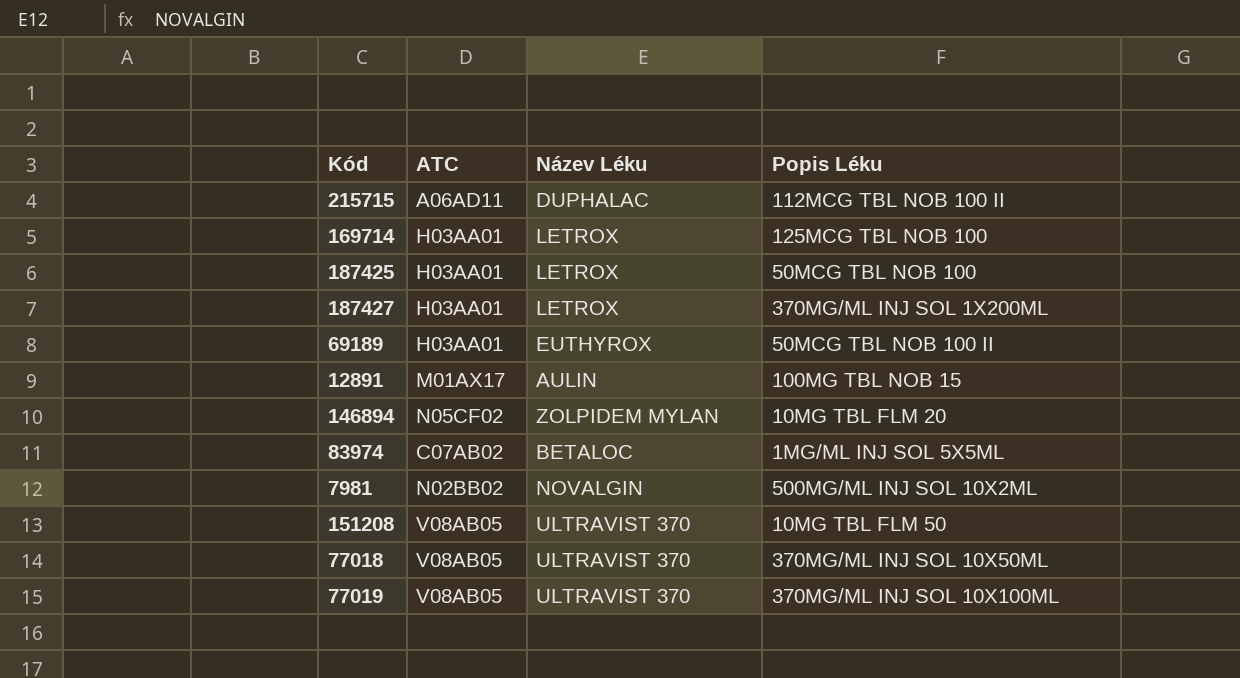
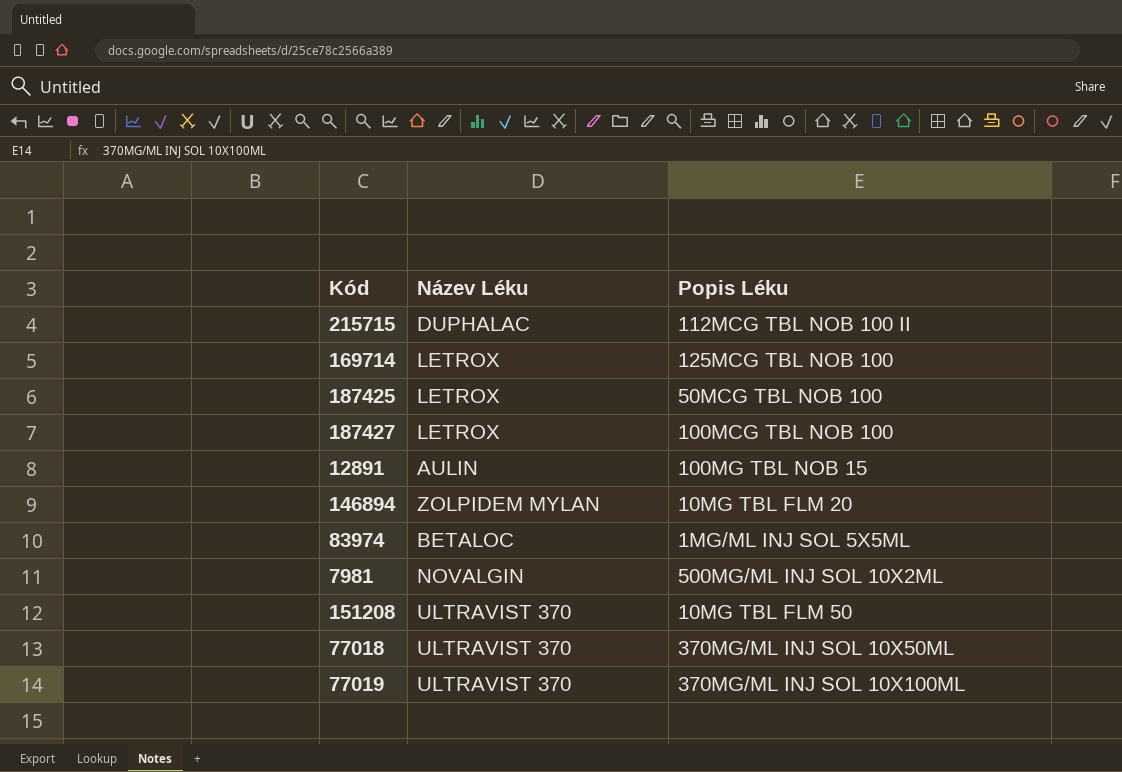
column ATC | position: 2 -> none
row 69189: H03AA01 | EUTHYROX | 50MCG TBL NOB 100 II -> none
187427 | Popis Léku: 370MG/ML INJ SOL 1X200ML -> 100MCG TBL NOB 100

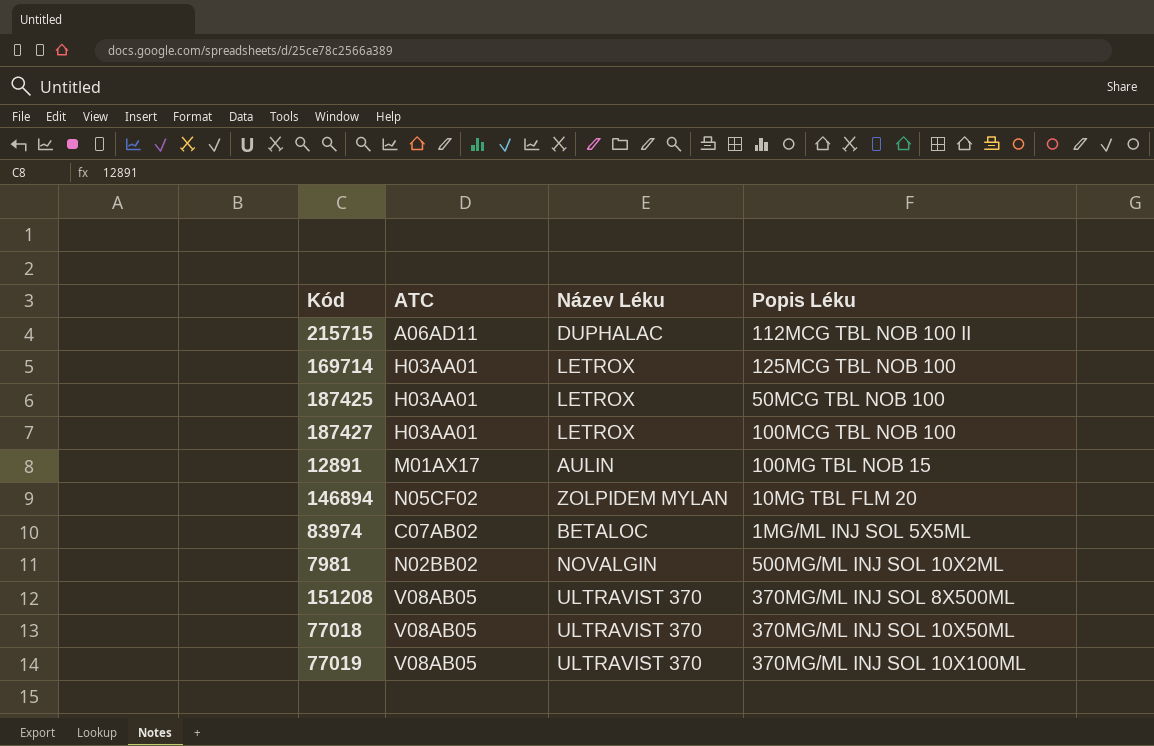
column ATC | position: none -> 2
151208 | Popis Léku: 10MG TBL FLM 50 -> 370MG/ML INJ SOL 8X500ML

